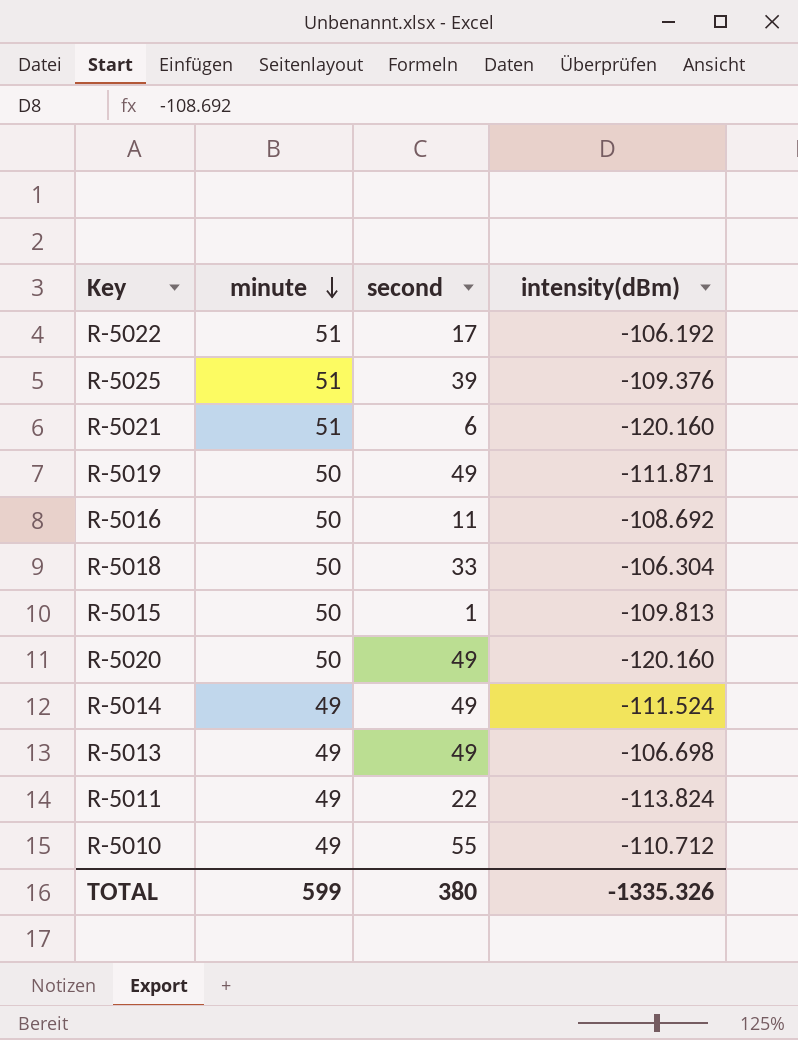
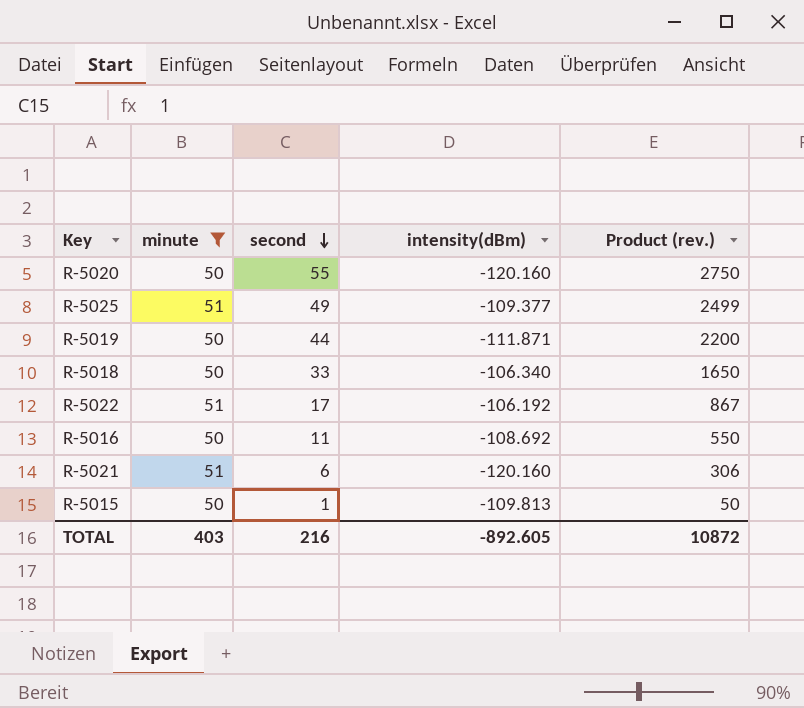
filter: none -> minute != 49
row order: minute descending -> second descending
column Product (rev.) | formula: none -> [minute] * [second]
R-5020 | second: 49 -> 55
R-5025 | second: 39 -> 49
R-5025 | intensity(dBm): -109.376 -> -109.377
R-5019 | second: 49 -> 44
R-5018 | intensity(dBm): -106.304 -> -106.340
TOTAL | minute: 599 -> 403
TOTAL | second: 380 -> 216
TOTAL | intensity(dBm): -1335.326 -> -892.605

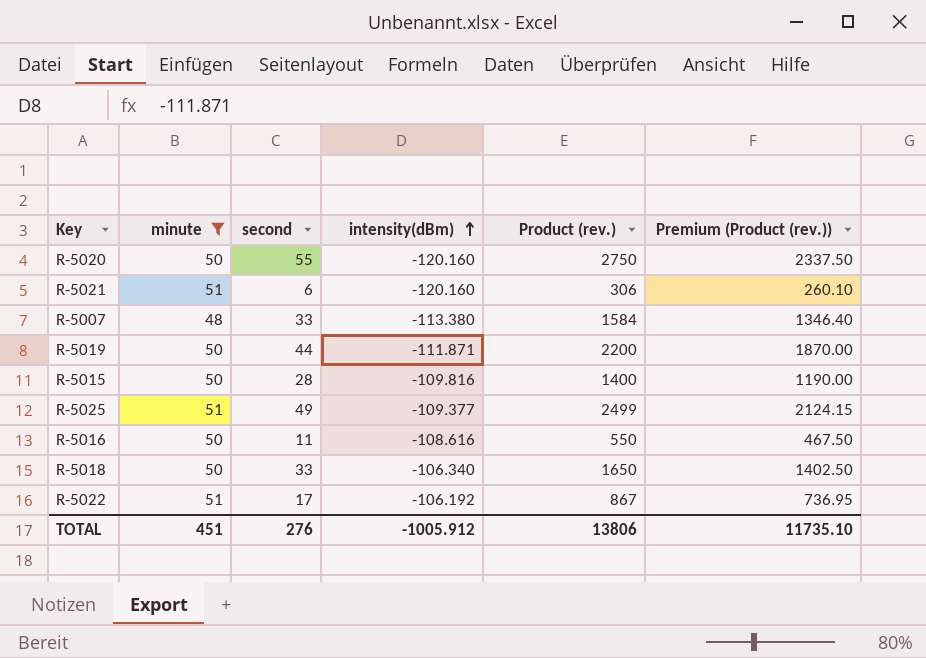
row order: second descending -> intensity(dBm) ascending
column Premium (Product (rev.)) | formula: none -> [Product (rev.)] * 0.85
row R-5007: none -> 48 | 33 | -113.380 | 1584 | 1346.40
R-5015 | second: 1 -> 28
R-5015 | intensity(dBm): -109.813 -> -109.816
R-5015 | Product (rev.): 50 -> 1400
R-5016 | intensity(dBm): -108.692 -> -108.616
TOTAL | minute: 403 -> 451
TOTAL | second: 216 -> 276
TOTAL | intensity(dBm): -892.605 -> -1005.912
TOTAL | Product (rev.): 10872 -> 13806

